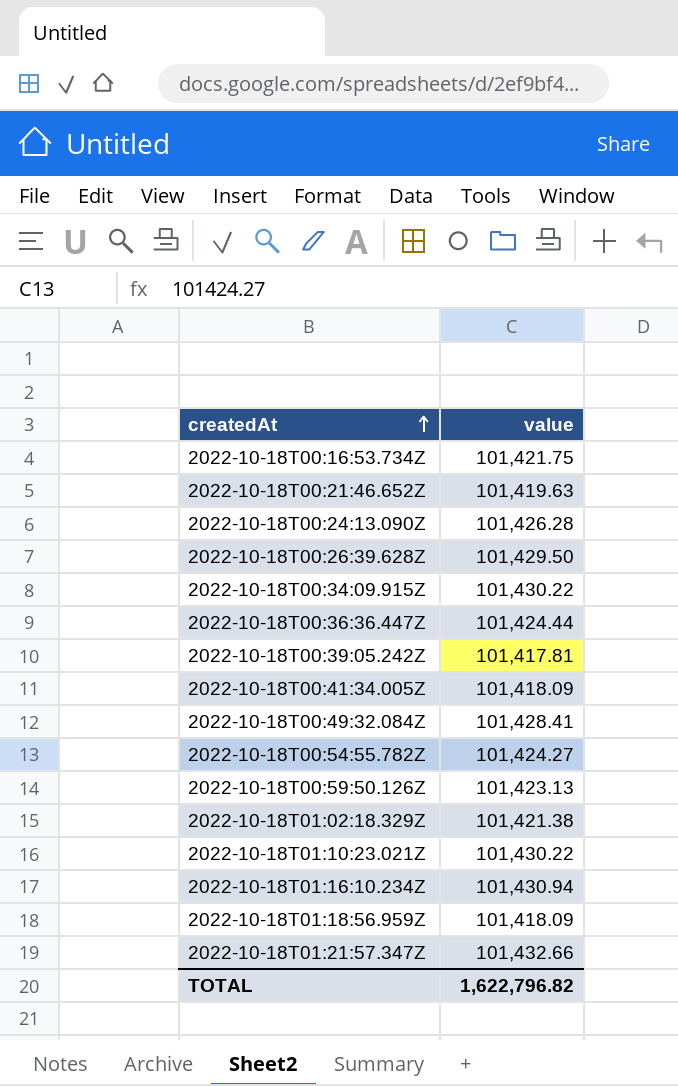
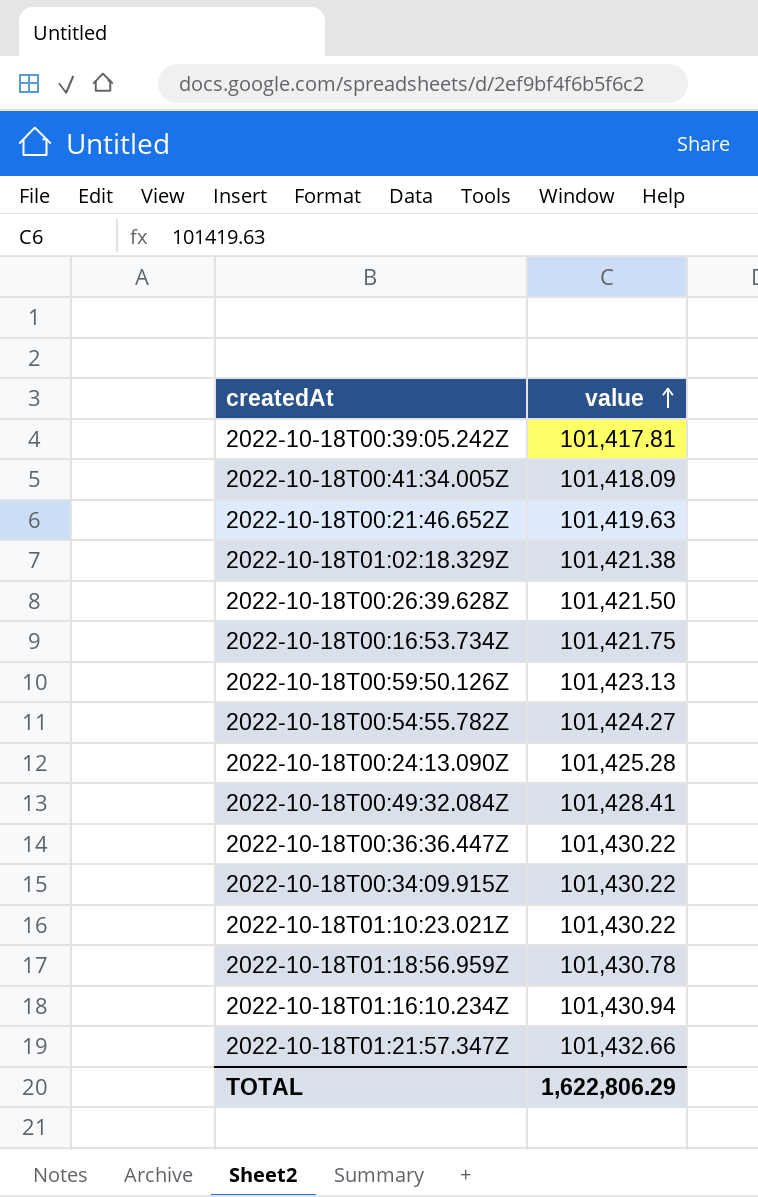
row order: createdAt ascending -> value ascending
2022-10-18T00:26:39.628Z | value: 101,429.50 -> 101,421.50
2022-10-18T00:24:13.090Z | value: 101,426.28 -> 101,425.28
2022-10-18T00:36:36.447Z | value: 101,424.44 -> 101,430.22
2022-10-18T01:18:56.959Z | value: 101,418.09 -> 101,430.78
TOTAL | value: 1,622,796.82 -> 1,622,806.29

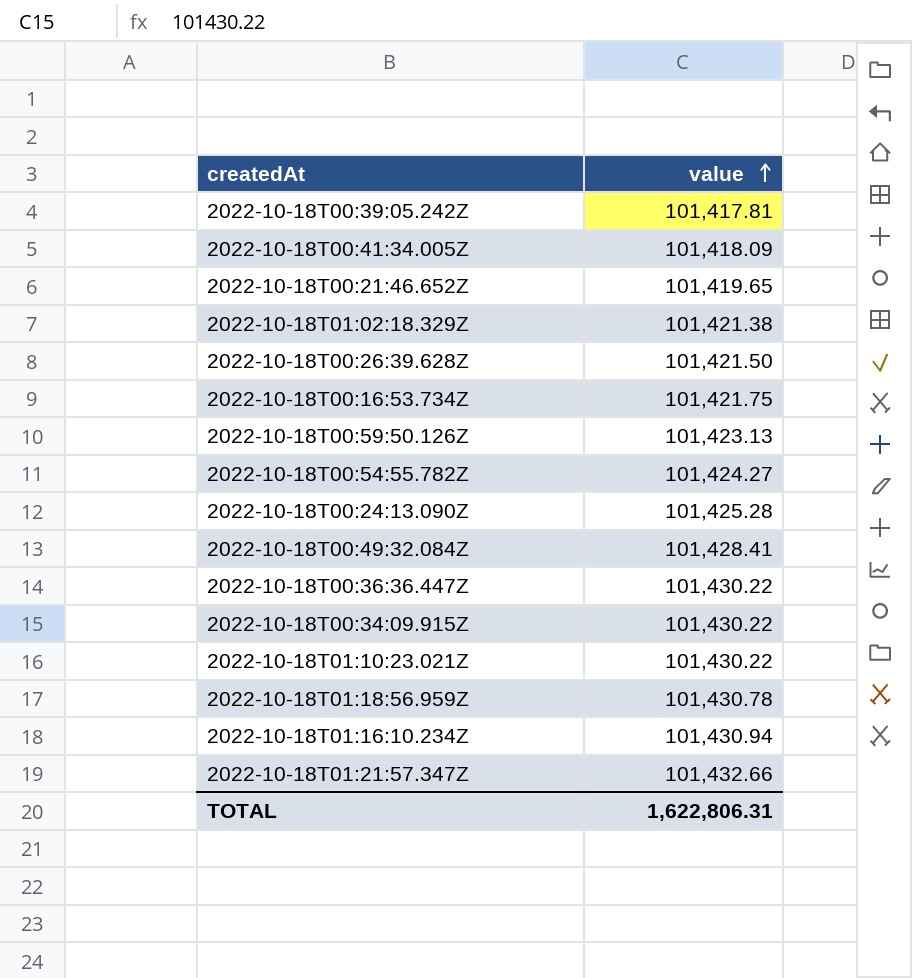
2022-10-18T00:21:46.652Z | value: 101,419.63 -> 101,419.65
TOTAL | value: 1,622,806.29 -> 1,622,806.31

